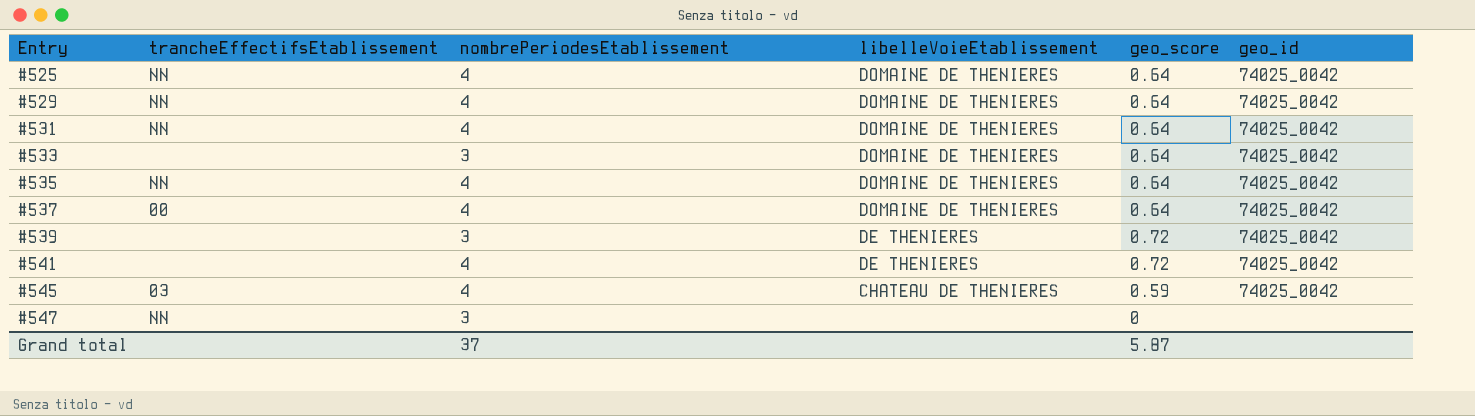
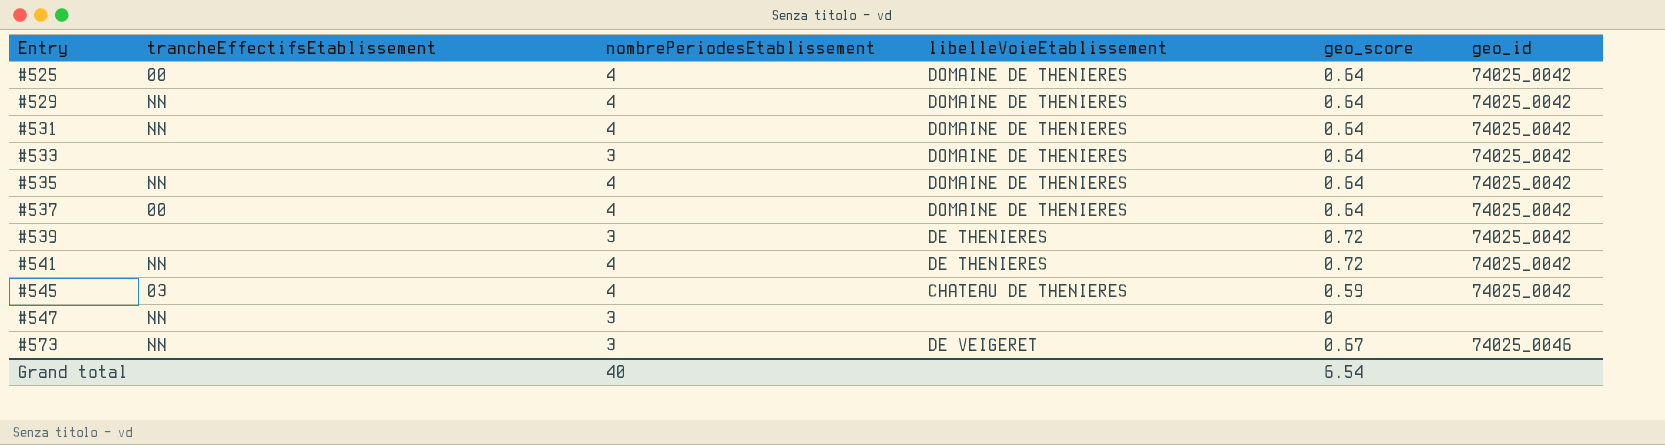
#525 | trancheEffectifsEtablissement: NN -> 00
#541 | trancheEffectifsEtablissement: none -> NN
row #573: none -> NN | 3 | DE VEIGERET | 0.67 | 74025_0046
Grand total | nombrePeriodesEtablissement: 37 -> 40
Grand total | geo_score: 5.87 -> 6.54

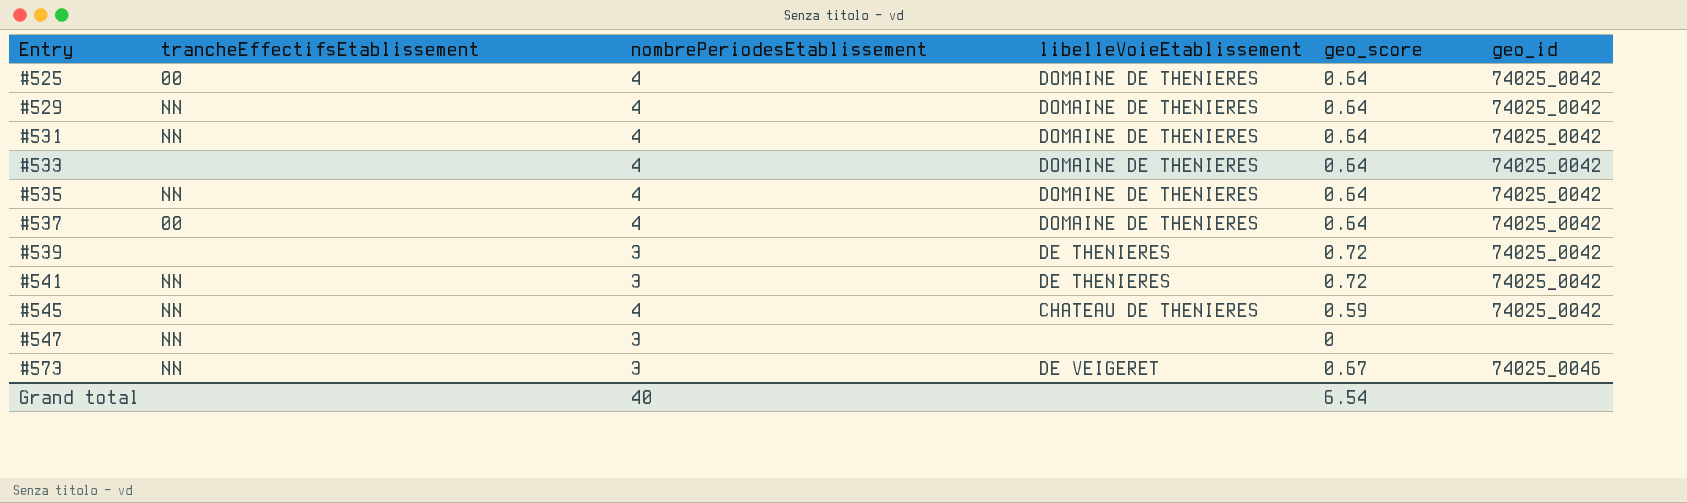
#533 | nombrePeriodesEtablissement: 3 -> 4
#541 | nombrePeriodesEtablissement: 4 -> 3
#545 | trancheEffectifsEtablissement: 03 -> NN

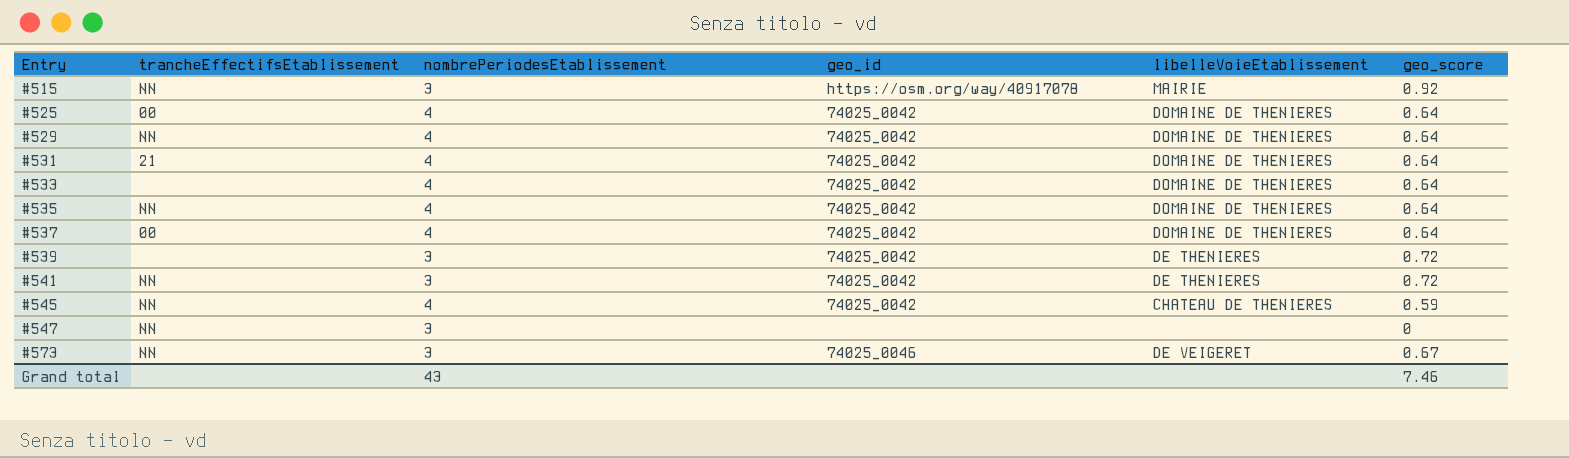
column geo_id | position: 6 -> 4
row #515: none -> NN | 3 | https://osm.org/way/40917078 | MAIRIE | 0.92
#531 | trancheEffectifsEtablissement: NN -> 21
Grand total | nombrePeriodesEtablissement: 40 -> 43
Grand total | geo_score: 6.54 -> 7.46

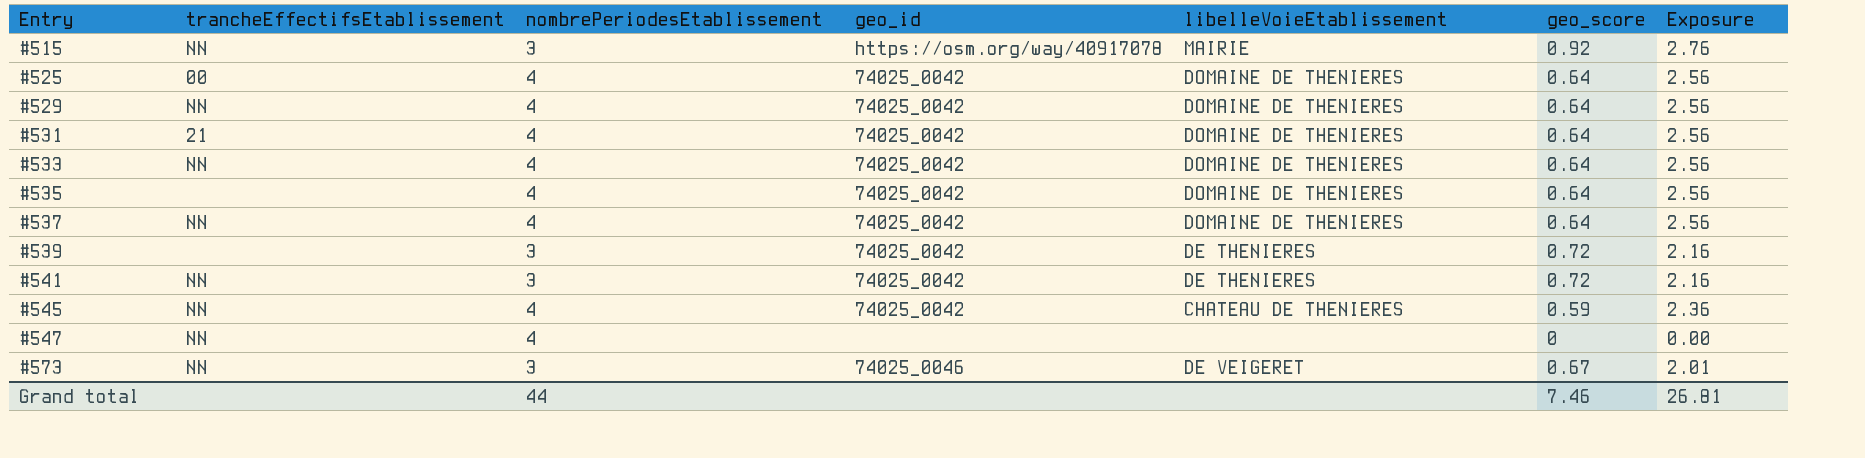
column Exposure | formula: none -> [nombrePeriodesEtablissement] * [geo_score]
#533 | trancheEffectifsEtablissement: none -> NN
#535 | trancheEffectifsEtablissement: NN -> none
#537 | trancheEffectifsEtablissement: 00 -> NN
#547 | nombrePeriodesEtablissement: 3 -> 4
Grand total | nombrePeriodesEtablissement: 43 -> 44

